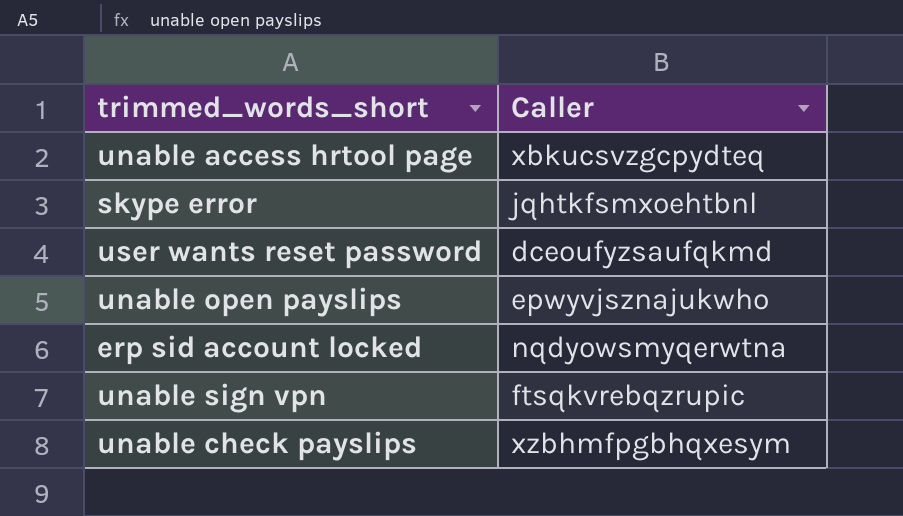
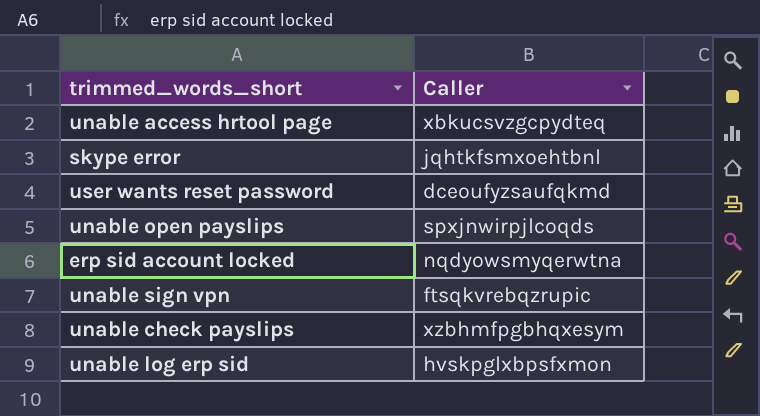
unable open payslips | Caller: epwyvjsznajukwho -> spxjnwirpjlcoqds
row unable log erp sid: none -> hvskpglxbpsfxmon

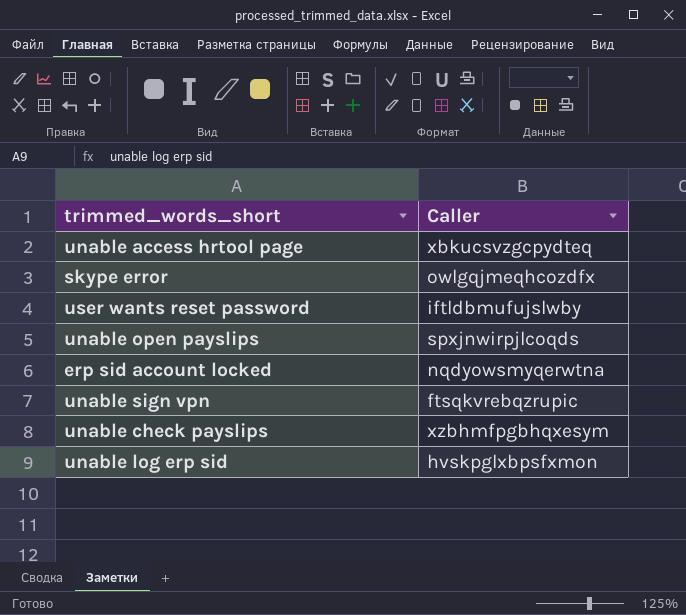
skype error | Caller: jqhtkfsmxoehtbnl -> owlgqjmeqhcozdfx
user wants reset password | Caller: dceoufyzsaufqkmd -> iftldbmufujslwby

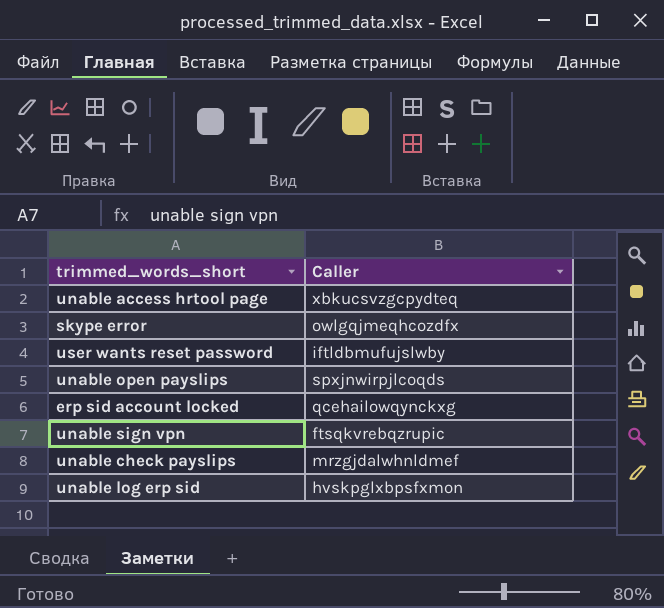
erp sid account locked | Caller: nqdyowsmyqerwtna -> qcehailowqynckxg
unable check payslips | Caller: xzbhmfpgbhqxesym -> mrzgjdalwhnldmef

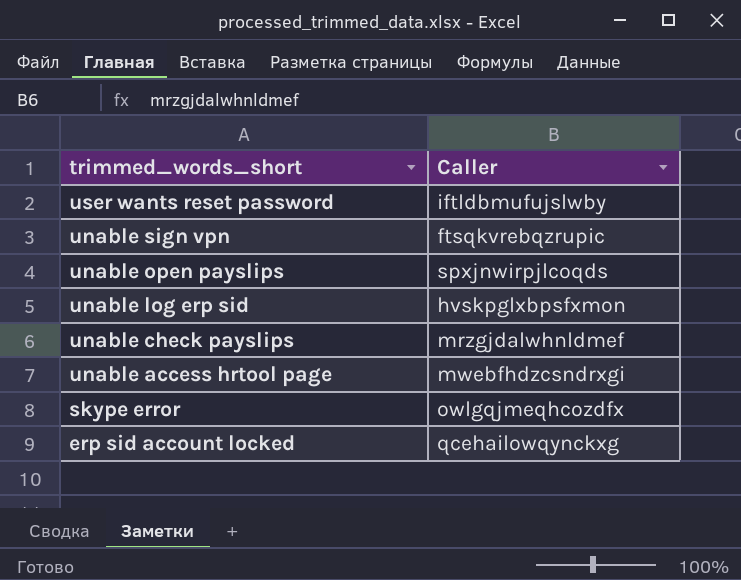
row order: none -> trimmed_words_short descending
unable access hrtool page | Caller: xbkucsvzgcpydteq -> mwebfhdzcsndrxgi

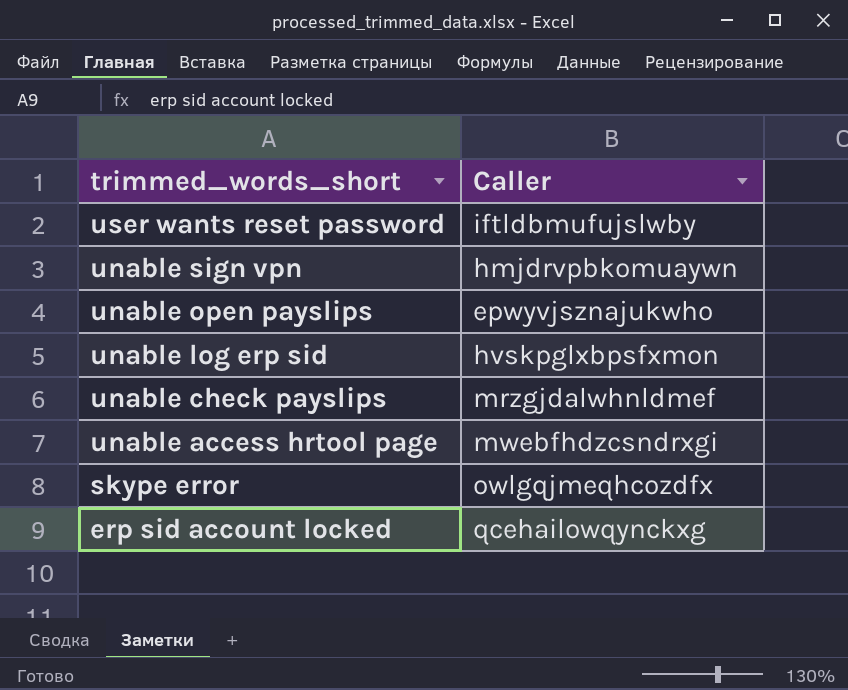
unable sign vpn | Caller: ftsqkvrebqzrupic -> hmjdrvpbkomuaywn
unable open payslips | Caller: spxjnwirpjlcoqds -> epwyvjsznajukwho

